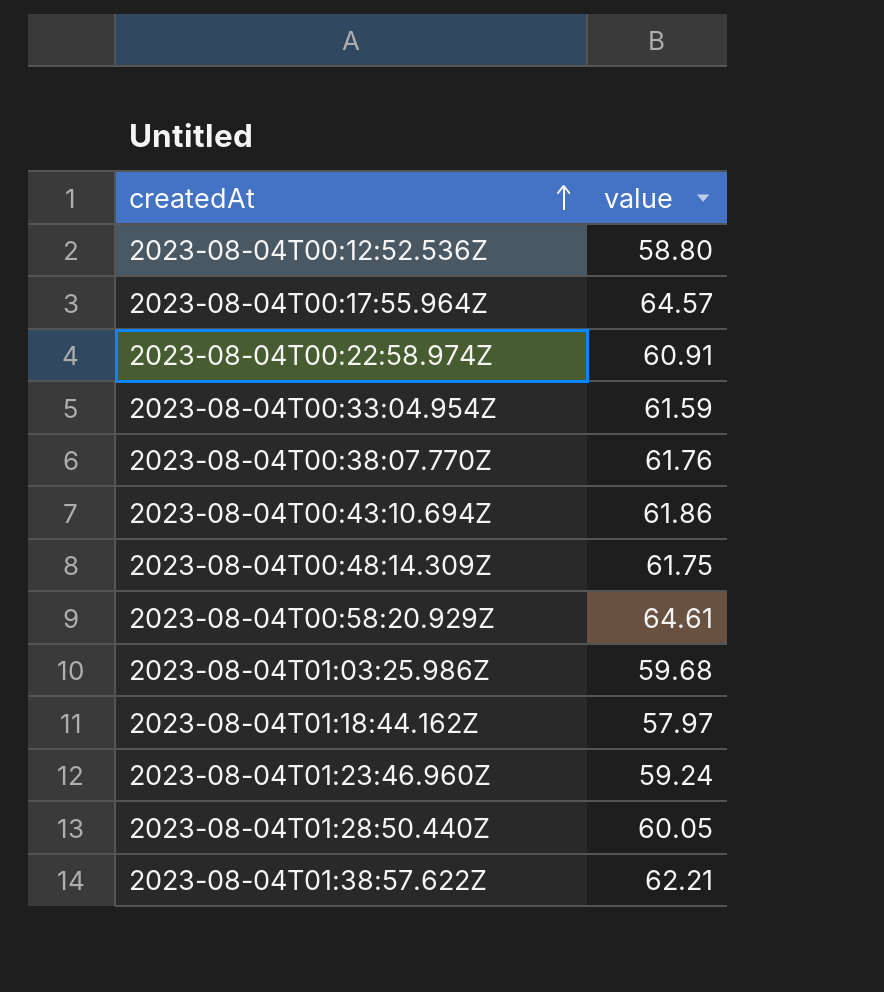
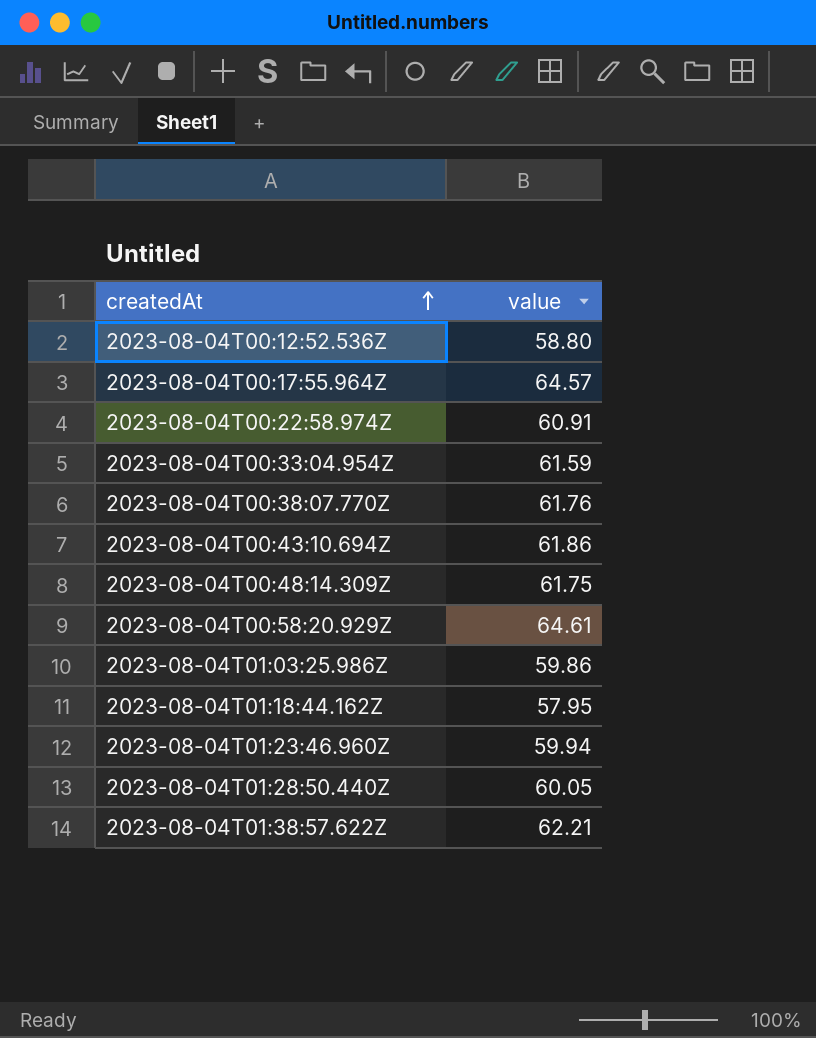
2023-08-04T01:03:25.986Z | value: 59.68 -> 59.86
2023-08-04T01:18:44.162Z | value: 57.97 -> 57.95
2023-08-04T01:23:46.960Z | value: 59.24 -> 59.94

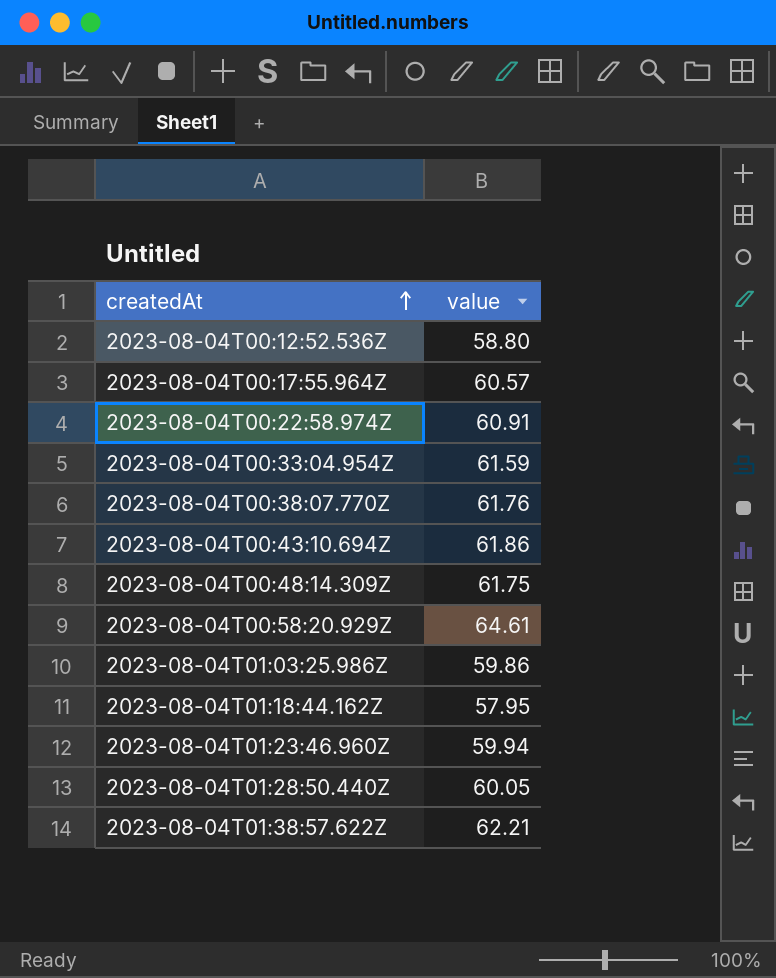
2023-08-04T00:17:55.964Z | value: 64.57 -> 60.57

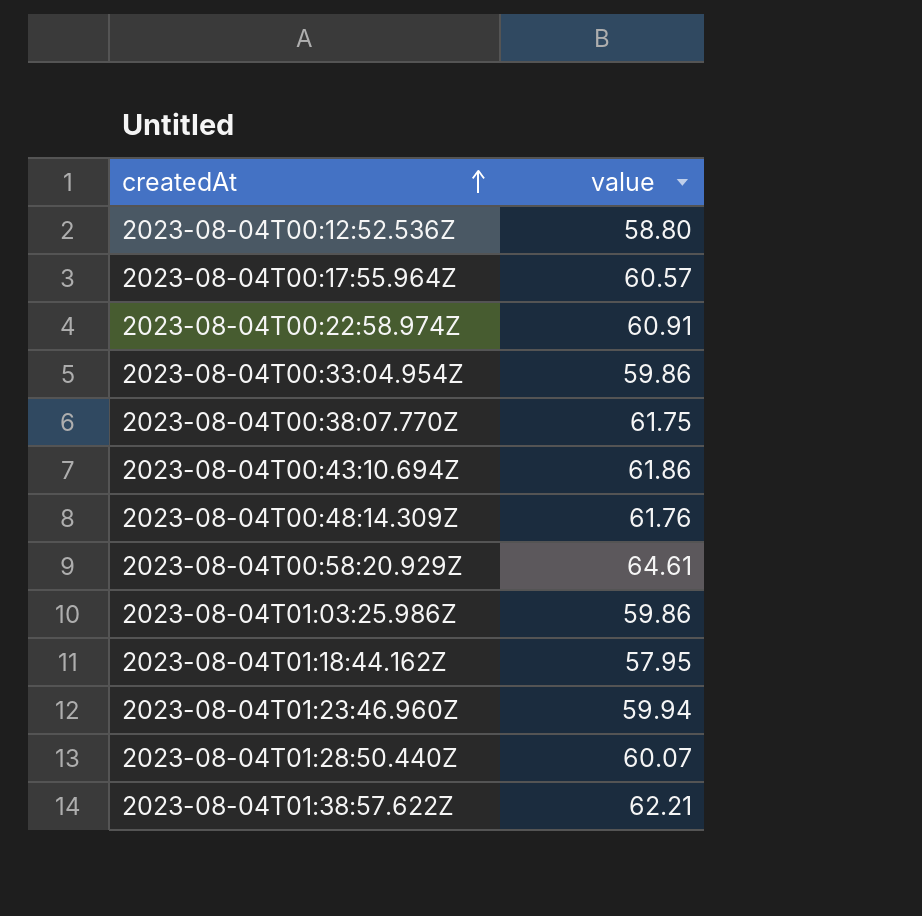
2023-08-04T00:33:04.954Z | value: 61.59 -> 59.86
2023-08-04T00:38:07.770Z | value: 61.76 -> 61.75
2023-08-04T00:48:14.309Z | value: 61.75 -> 61.76
2023-08-04T01:28:50.440Z | value: 60.05 -> 60.07

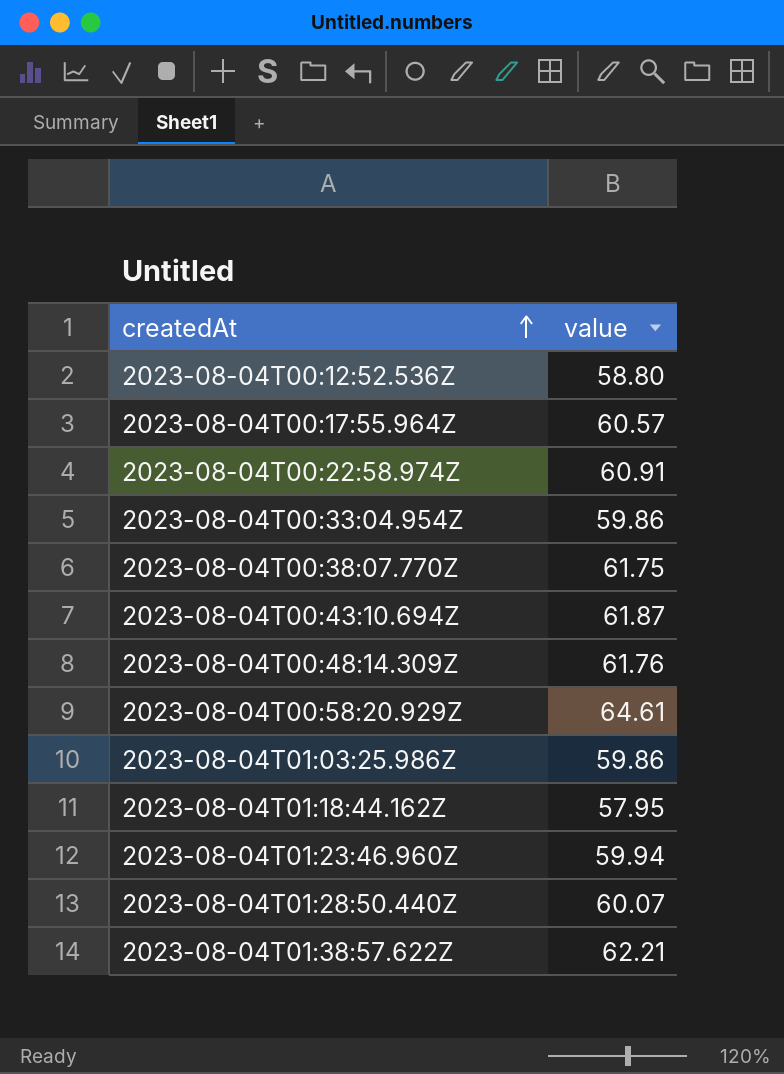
2023-08-04T00:43:10.694Z | value: 61.86 -> 61.87

